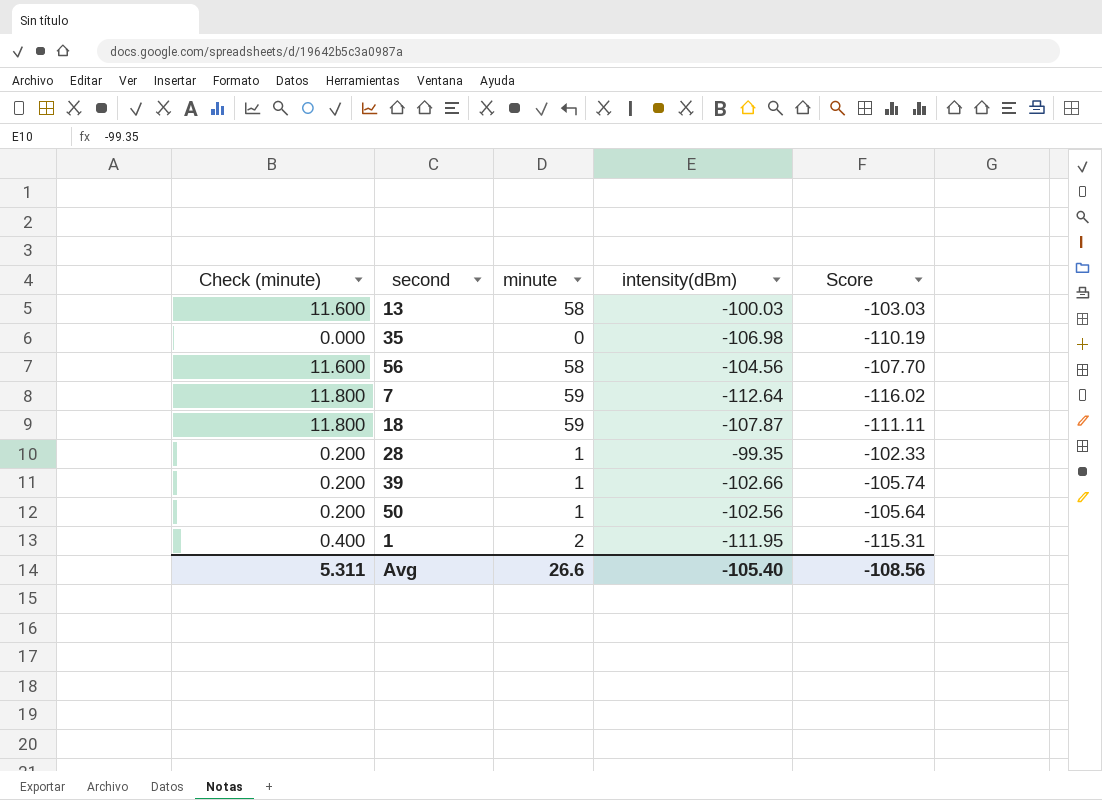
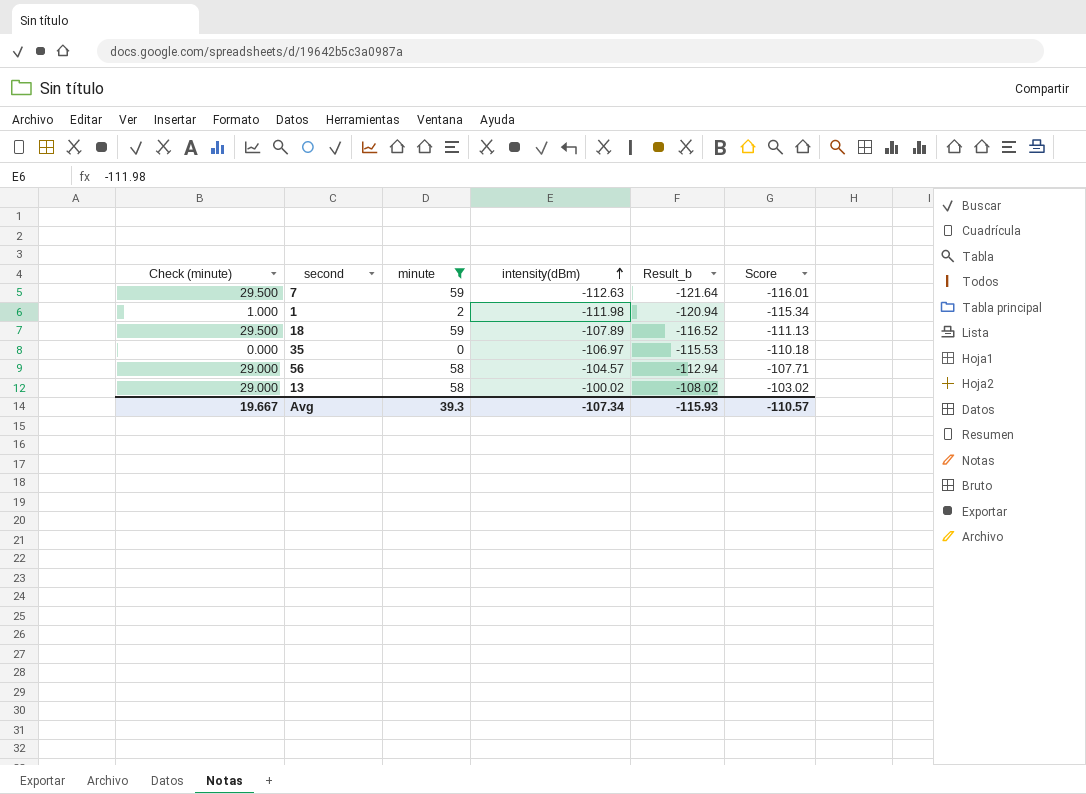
filter: none -> minute != 1
row order: none -> intensity(dBm) ascending
column Check (minute) | formula: [minute] * 0.2 -> [minute] * 0.5
column Result_b | formula: none -> [intensity(dBm)] * 1.08
7 | intensity(dBm): -112.64 -> -112.63
7 | Score: -116.02 -> -116.01
1 | intensity(dBm): -111.95 -> -111.98
1 | Score: -115.31 -> -115.34
18 | intensity(dBm): -107.87 -> -107.89
18 | Score: -111.11 -> -111.13
35 | intensity(dBm): -106.98 -> -106.97
35 | Score: -110.19 -> -110.18
56 | intensity(dBm): -104.56 -> -104.57
56 | Score: -107.70 -> -107.71
13 | intensity(dBm): -100.03 -> -100.02
13 | Score: -103.03 -> -103.02
Avg | Check (minute): 5.311 -> 19.667
Avg | minute: 26.6 -> 39.3
Avg | intensity(dBm): -105.40 -> -107.34
Avg | Score: -108.56 -> -110.57

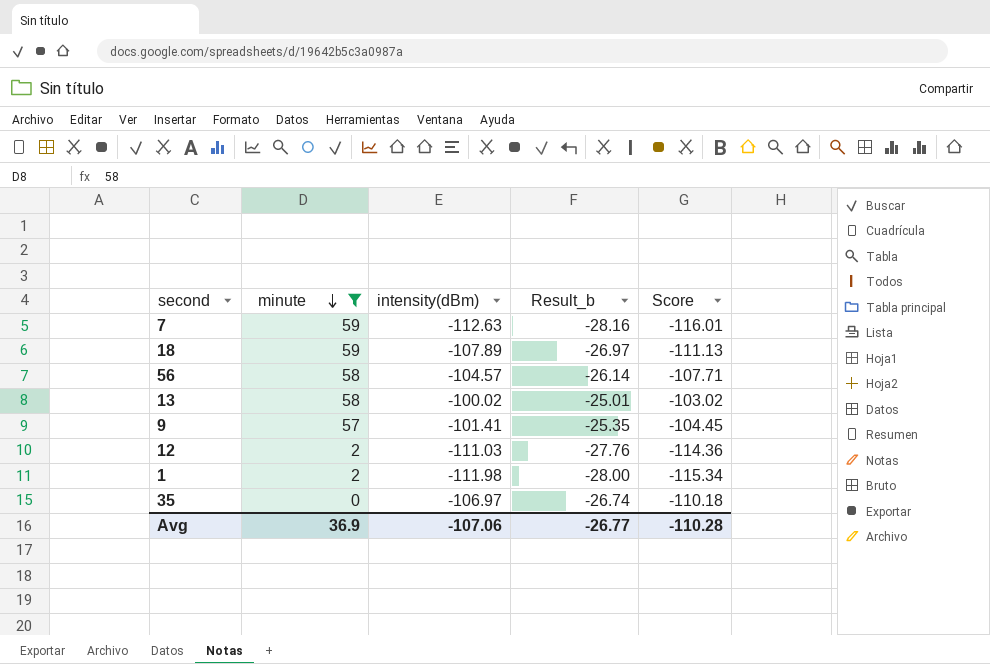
row order: intensity(dBm) ascending -> minute descending
column Check (minute) | formula: [minute] * 0.5 -> none
column Result_b | formula: [intensity(dBm)] * 1.08 -> [intensity(dBm)] * 0.25
row 9: none -> 57 | -101.41 | -25.35 | -104.45
row 12: none -> 2 | -111.03 | -27.76 | -114.36
Avg | minute: 39.3 -> 36.9
Avg | intensity(dBm): -107.34 -> -107.06
Avg | Result_b: -115.93 -> -26.77
Avg | Score: -110.57 -> -110.28

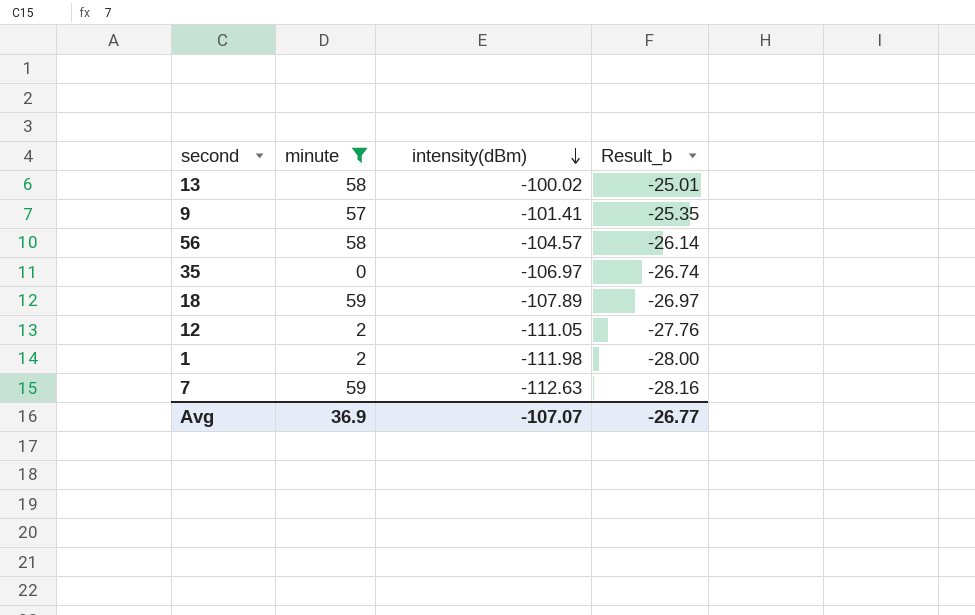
row order: minute descending -> intensity(dBm) descending
column Score | formula: [intensity(dBm)] * 1.03 -> none
12 | intensity(dBm): -111.03 -> -111.05
Avg | intensity(dBm): -107.06 -> -107.07

